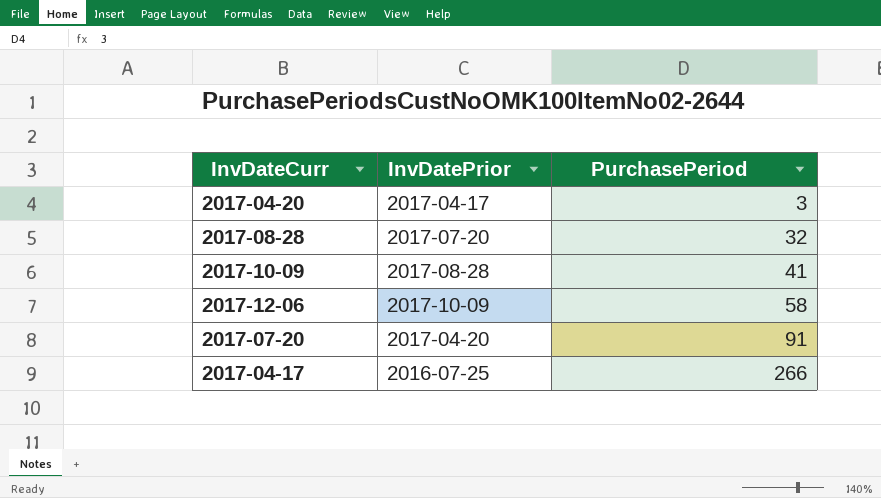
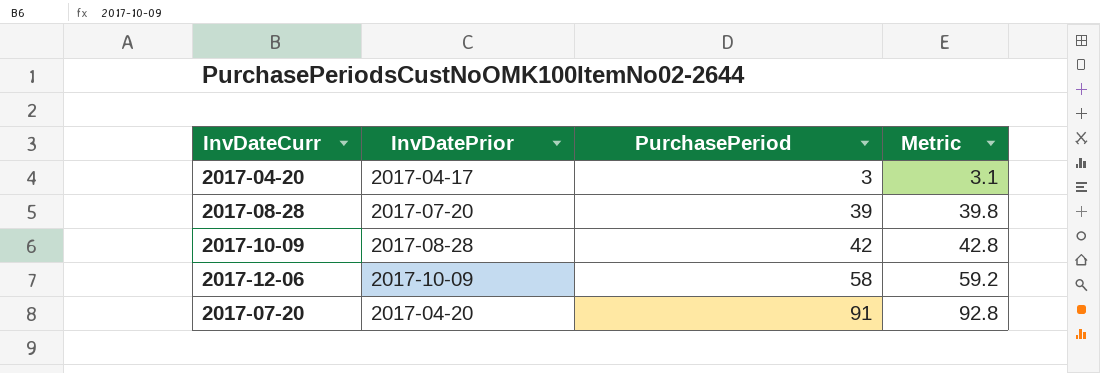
column Metric | formula: none -> [PurchasePeriod] * 1.02
row 2017-04-17: 2016-07-25 | 266 -> none
2017-08-28 | PurchasePeriod: 32 -> 39
2017-10-09 | PurchasePeriod: 41 -> 42

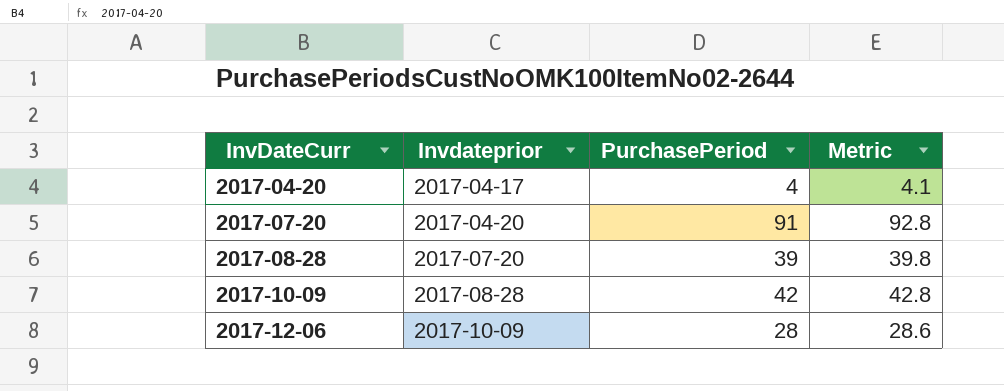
row order: PurchasePeriod ascending -> InvDateCurr ascending
column name: InvDatePrior -> Invdateprior
2017-04-20 | PurchasePeriod: 3 -> 4
2017-04-20 | Metric: 3.1 -> 4.1
2017-12-06 | PurchasePeriod: 58 -> 28
2017-12-06 | Metric: 59.2 -> 28.6

